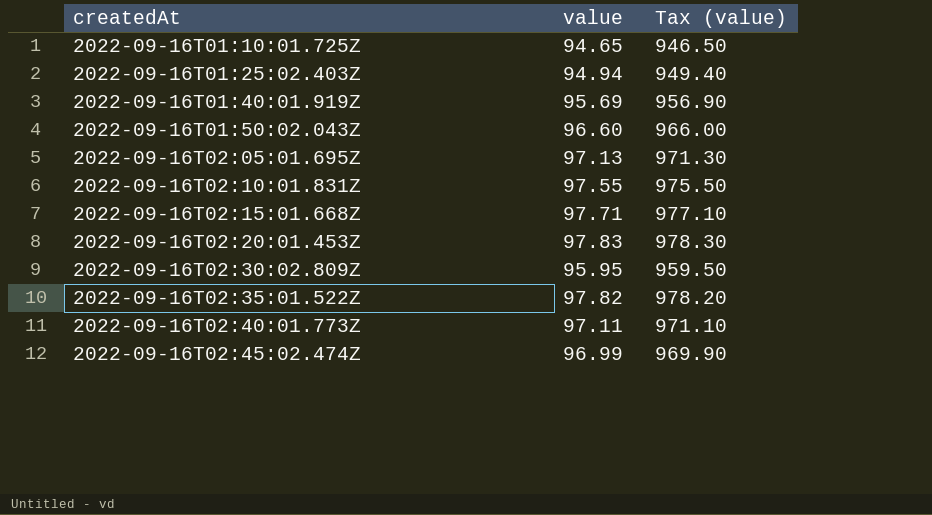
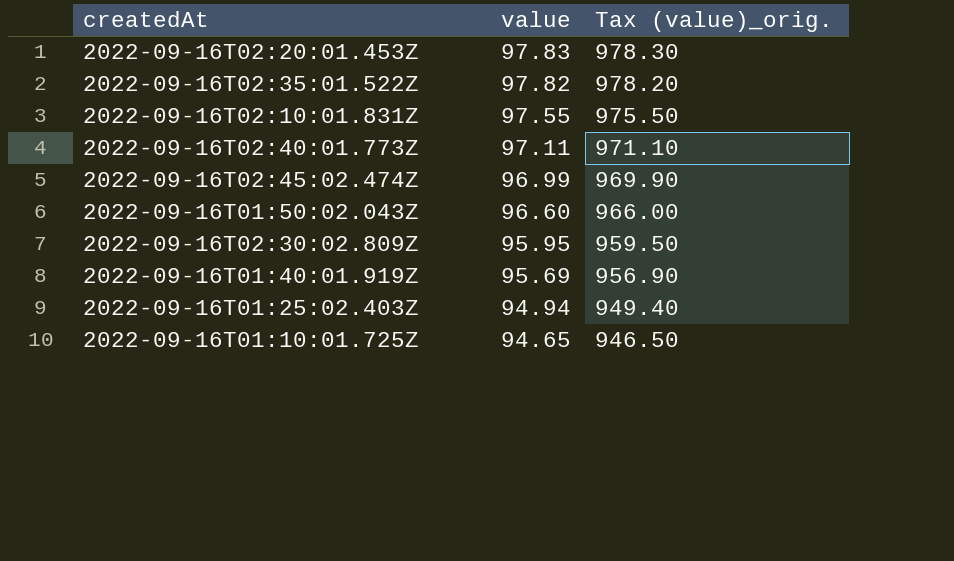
row order: createdAt ascending -> value descending
column name: Tax (value) -> Tax (value)_orig.
row 2022-09-16T02:05:01.695Z: 97.13 | 971.30 -> none
row 2022-09-16T02:15:01.668Z: 97.71 | 977.10 -> none

